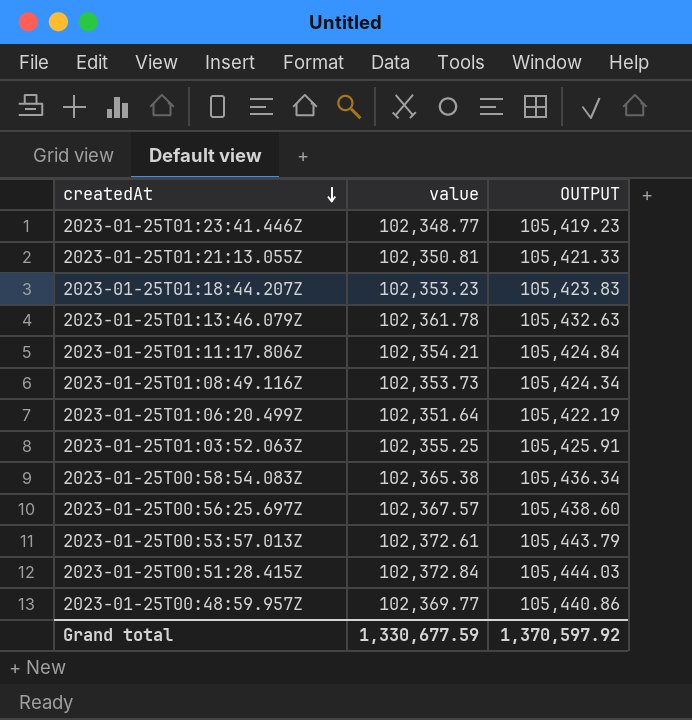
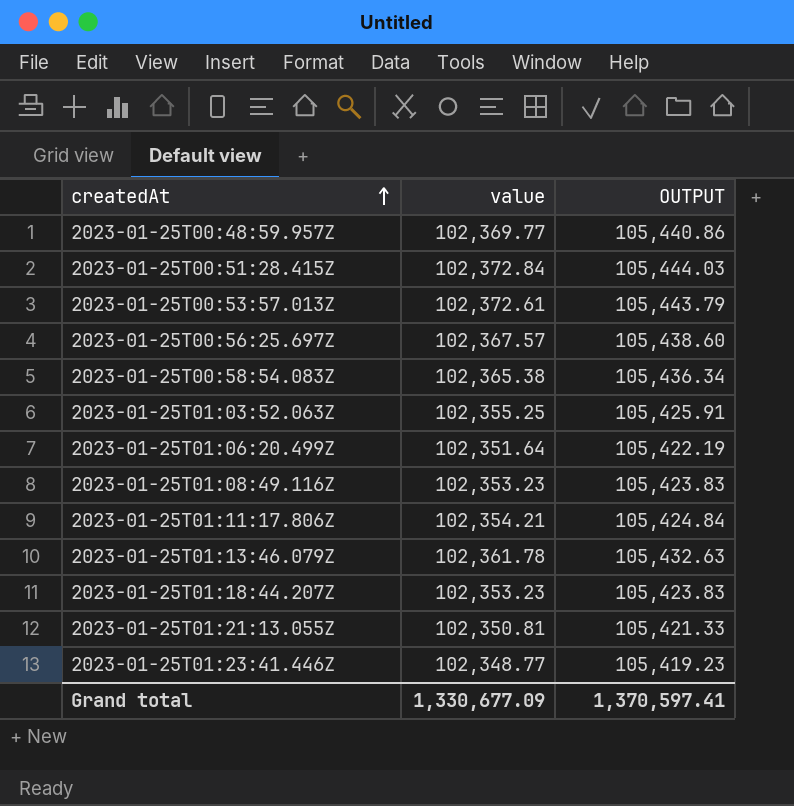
row order: createdAt descending -> createdAt ascending
2023-01-25T01:08:49.116Z | value: 102,353.73 -> 102,353.23
2023-01-25T01:08:49.116Z | OUTPUT: 105,424.34 -> 105,423.83
Grand total | value: 1,330,677.59 -> 1,330,677.09
Grand total | OUTPUT: 1,370,597.92 -> 1,370,597.41

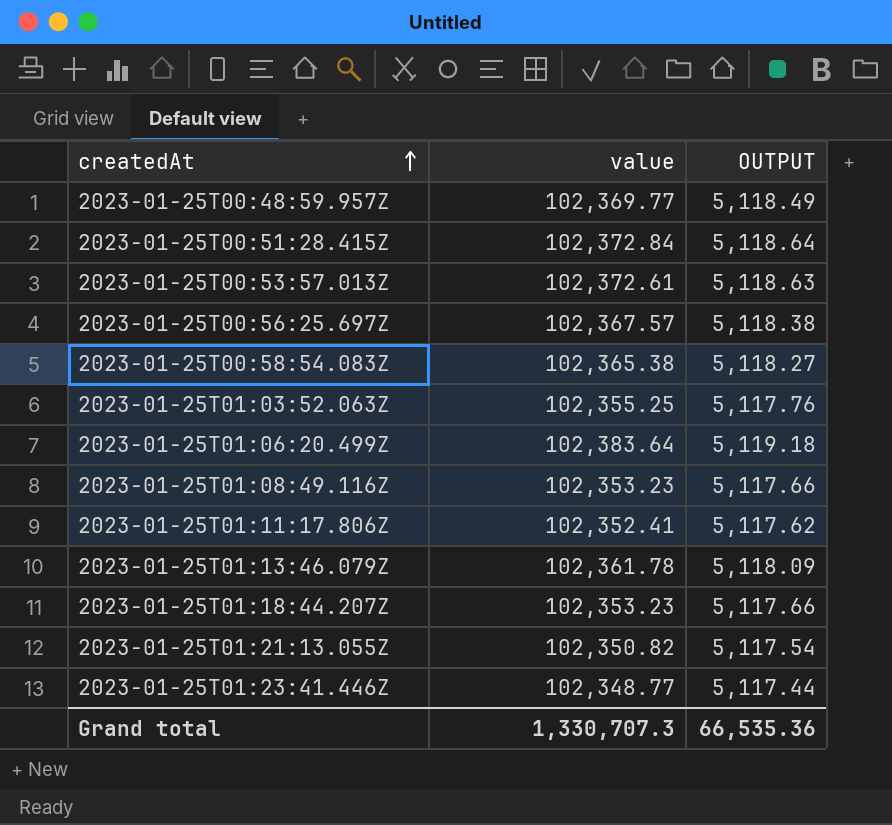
column OUTPUT | formula: [value] * 1.03 -> [value] * 0.05
2023-01-25T01:06:20.499Z | value: 102,351.64 -> 102,383.64
2023-01-25T01:11:17.806Z | value: 102,354.21 -> 102,352.41
2023-01-25T01:21:13.055Z | value: 102,350.81 -> 102,350.82
Grand total | value: 1,330,677.09 -> 1,330,707.3
Grand total | OUTPUT: 1,370,597.41 -> 66,535.36

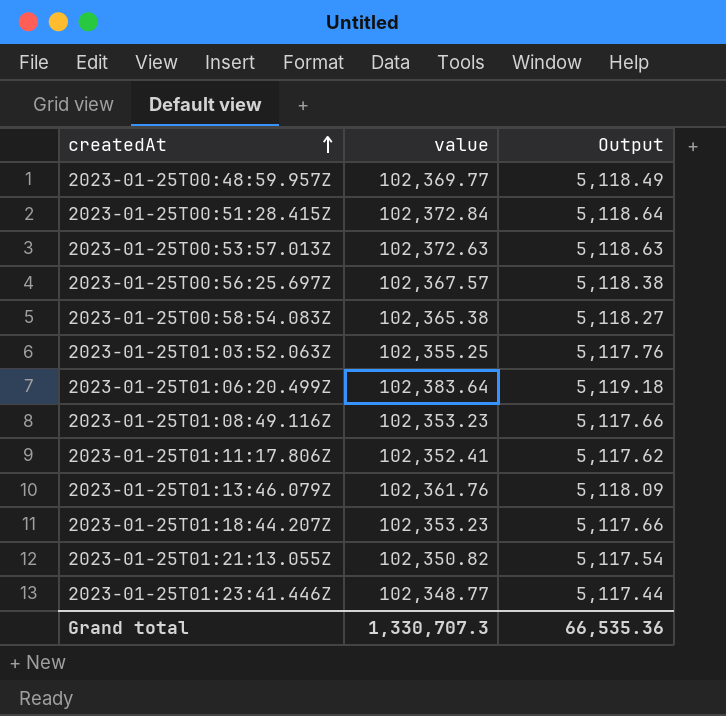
column name: OUTPUT -> Output
2023-01-25T00:53:57.013Z | value: 102,372.61 -> 102,372.63
2023-01-25T01:13:46.079Z | value: 102,361.78 -> 102,361.76

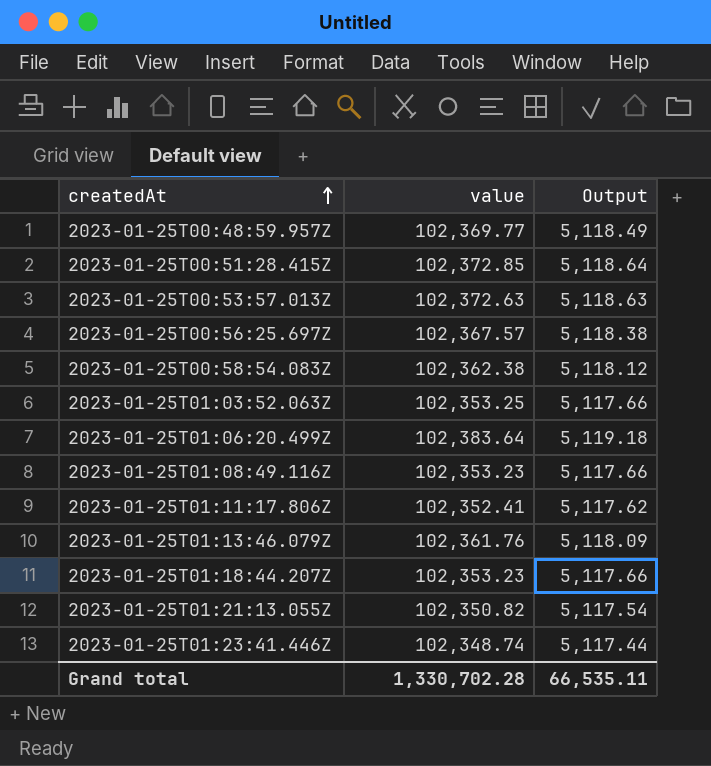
2023-01-25T00:51:28.415Z | value: 102,372.84 -> 102,372.85
2023-01-25T00:58:54.083Z | value: 102,365.38 -> 102,362.38
2023-01-25T00:58:54.083Z | Output: 5,118.27 -> 5,118.12
2023-01-25T01:03:52.063Z | value: 102,355.25 -> 102,353.25
2023-01-25T01:03:52.063Z | Output: 5,117.76 -> 5,117.66
2023-01-25T01:23:41.446Z | value: 102,348.77 -> 102,348.74
Grand total | value: 1,330,707.3 -> 1,330,702.28
Grand total | Output: 66,535.36 -> 66,535.11

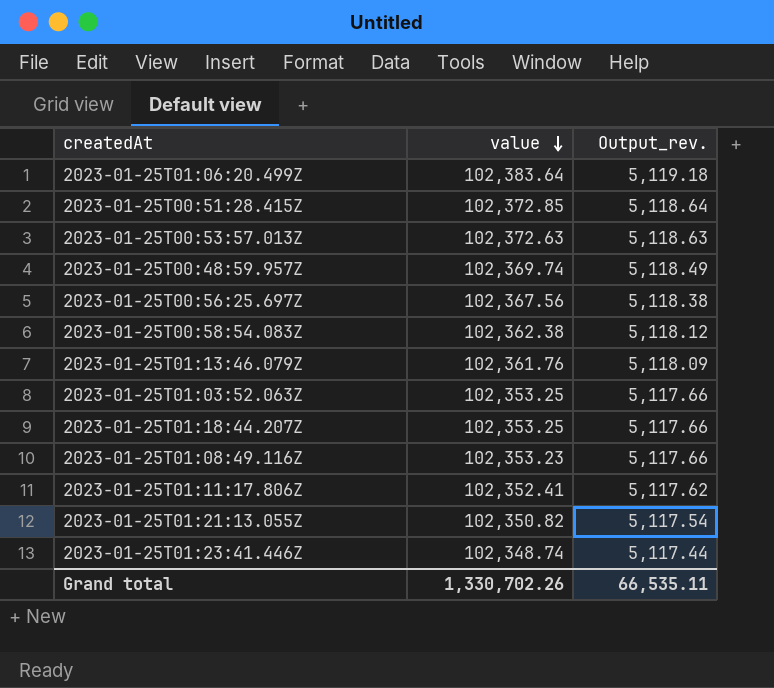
row order: createdAt ascending -> value descending
column name: Output -> Output_rev.
2023-01-25T00:48:59.957Z | value: 102,369.77 -> 102,369.74
2023-01-25T00:56:25.697Z | value: 102,367.57 -> 102,367.56
2023-01-25T01:18:44.207Z | value: 102,353.23 -> 102,353.25
Grand total | value: 1,330,702.28 -> 1,330,702.26

